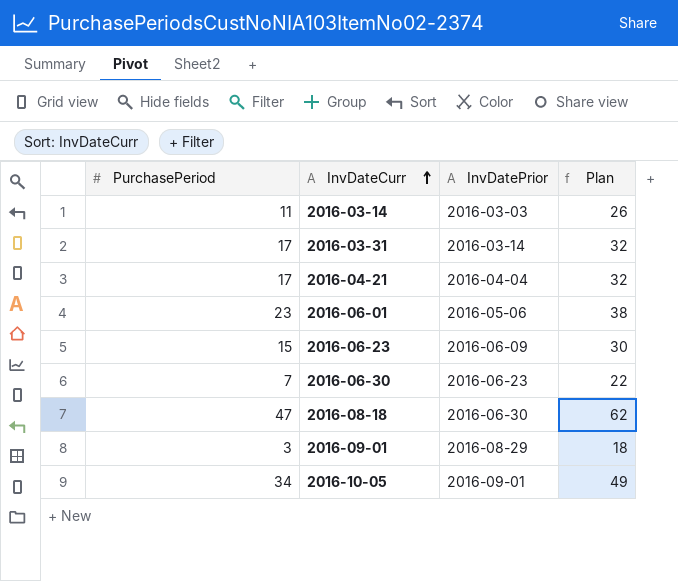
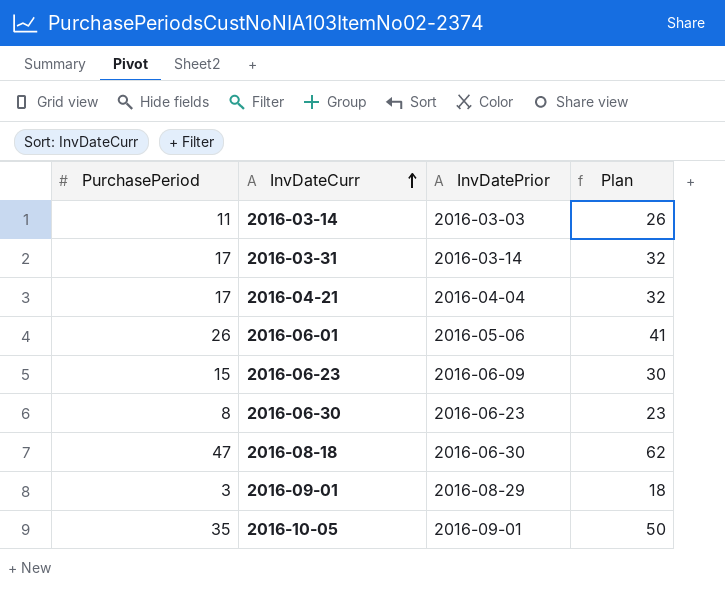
2016-06-01 | PurchasePeriod: 23 -> 26
2016-06-01 | Plan: 38 -> 41
2016-06-30 | PurchasePeriod: 7 -> 8
2016-06-30 | Plan: 22 -> 23
2016-10-05 | PurchasePeriod: 34 -> 35
2016-10-05 | Plan: 49 -> 50

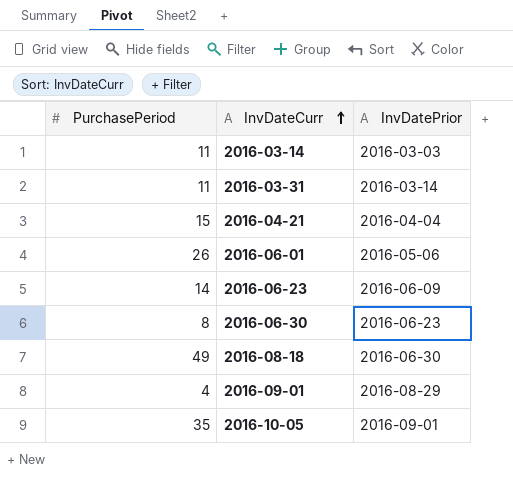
column Plan | formula: [PurchasePeriod] + 15 -> none
2016-03-31 | PurchasePeriod: 17 -> 11
2016-04-21 | PurchasePeriod: 17 -> 15
2016-06-23 | PurchasePeriod: 15 -> 14
2016-08-18 | PurchasePeriod: 47 -> 49
2016-09-01 | PurchasePeriod: 3 -> 4

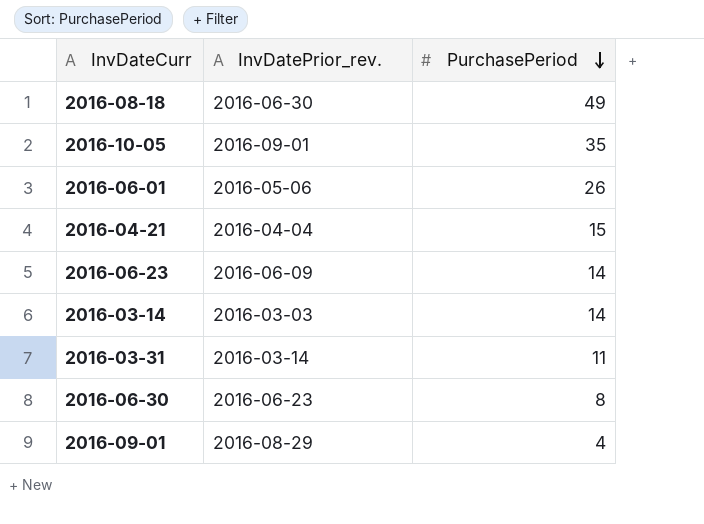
row order: InvDateCurr ascending -> PurchasePeriod descending
column name: InvDatePrior -> InvDatePrior_rev.
column PurchasePeriod | position: 1 -> 3
2016-03-14 | PurchasePeriod: 11 -> 14

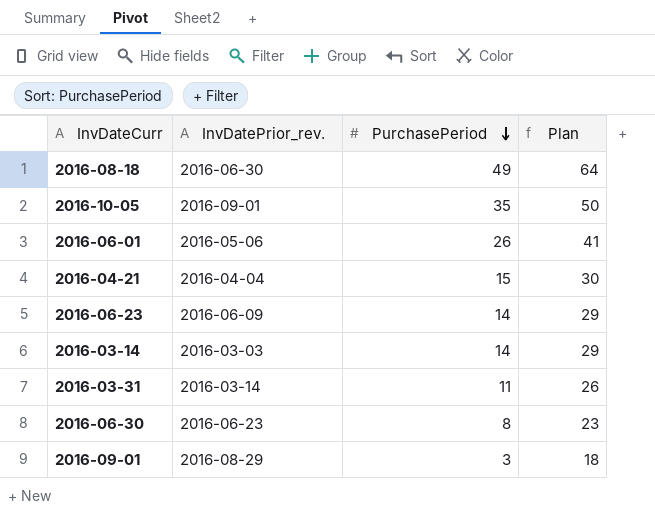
column Plan | formula: none -> [PurchasePeriod] + 15
2016-09-01 | PurchasePeriod: 4 -> 3

